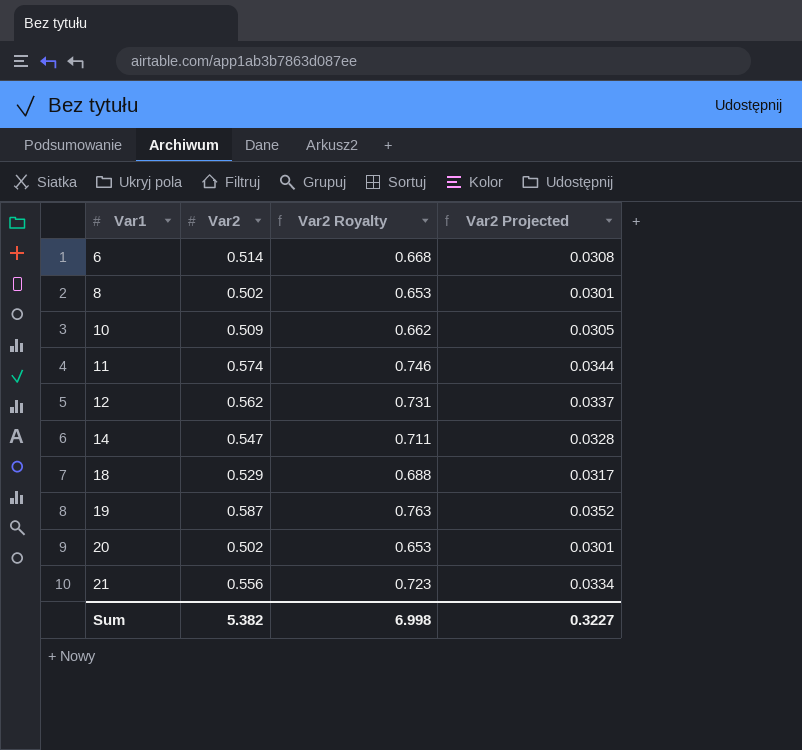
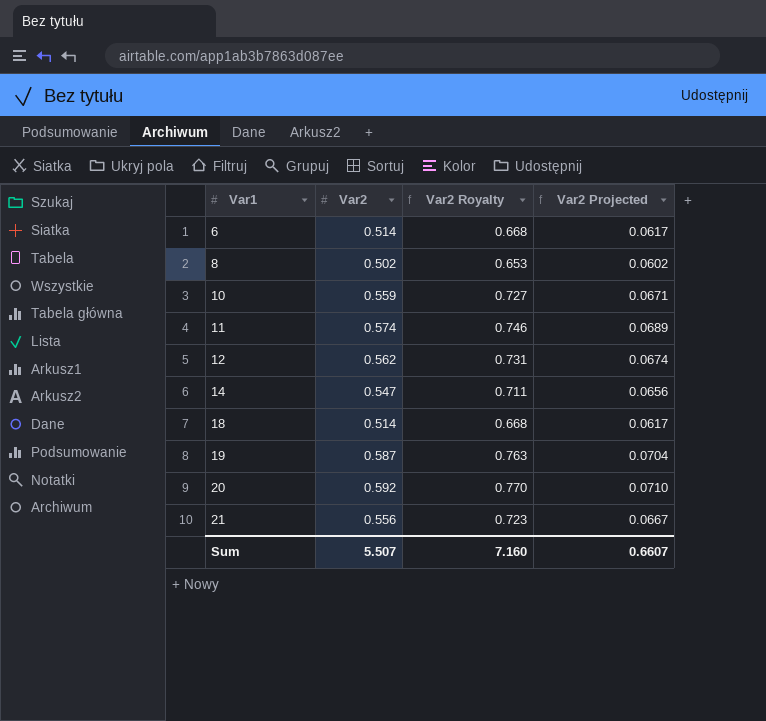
column Var2 Projected | formula: [Var2] * 0.06 -> [Var2] * 0.12
10 | Var2: 0.509 -> 0.559
10 | Var2 Royalty: 0.662 -> 0.727
18 | Var2: 0.529 -> 0.514
18 | Var2 Royalty: 0.688 -> 0.668
20 | Var2: 0.502 -> 0.592
20 | Var2 Royalty: 0.653 -> 0.770
Sum | Var2: 5.382 -> 5.507
Sum | Var2 Royalty: 6.998 -> 7.160
Sum | Var2 Projected: 0.3227 -> 0.6607

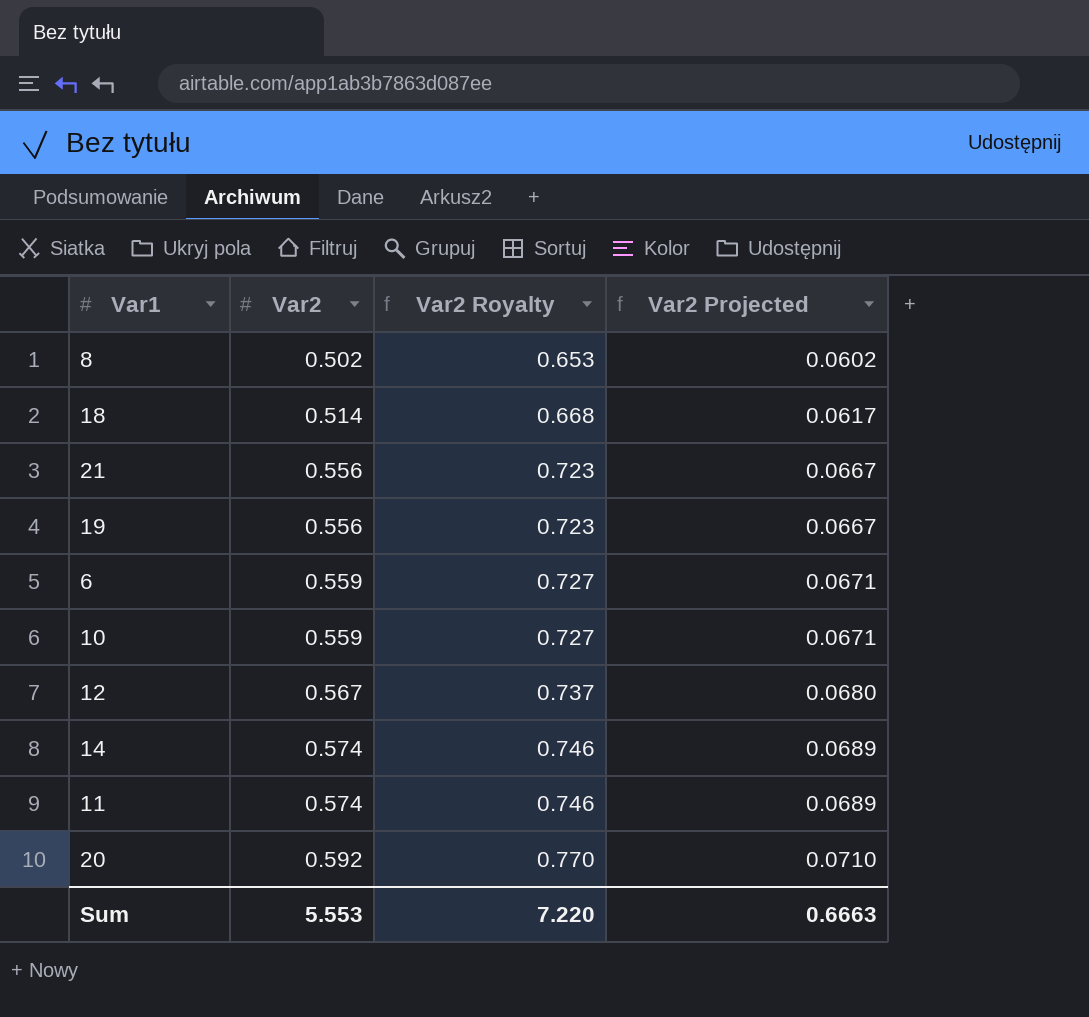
row order: Var1 ascending -> Var2 ascending
19 | Var2: 0.587 -> 0.556
19 | Var2 Royalty: 0.763 -> 0.723
19 | Var2 Projected: 0.0704 -> 0.0667
6 | Var2: 0.514 -> 0.559
6 | Var2 Royalty: 0.668 -> 0.727
6 | Var2 Projected: 0.0617 -> 0.0671
12 | Var2: 0.562 -> 0.567
12 | Var2 Royalty: 0.731 -> 0.737
12 | Var2 Projected: 0.0674 -> 0.0680
14 | Var2: 0.547 -> 0.574
14 | Var2 Royalty: 0.711 -> 0.746
14 | Var2 Projected: 0.0656 -> 0.0689
Sum | Var2: 5.507 -> 5.553
Sum | Var2 Royalty: 7.160 -> 7.220
Sum | Var2 Projected: 0.6607 -> 0.6663

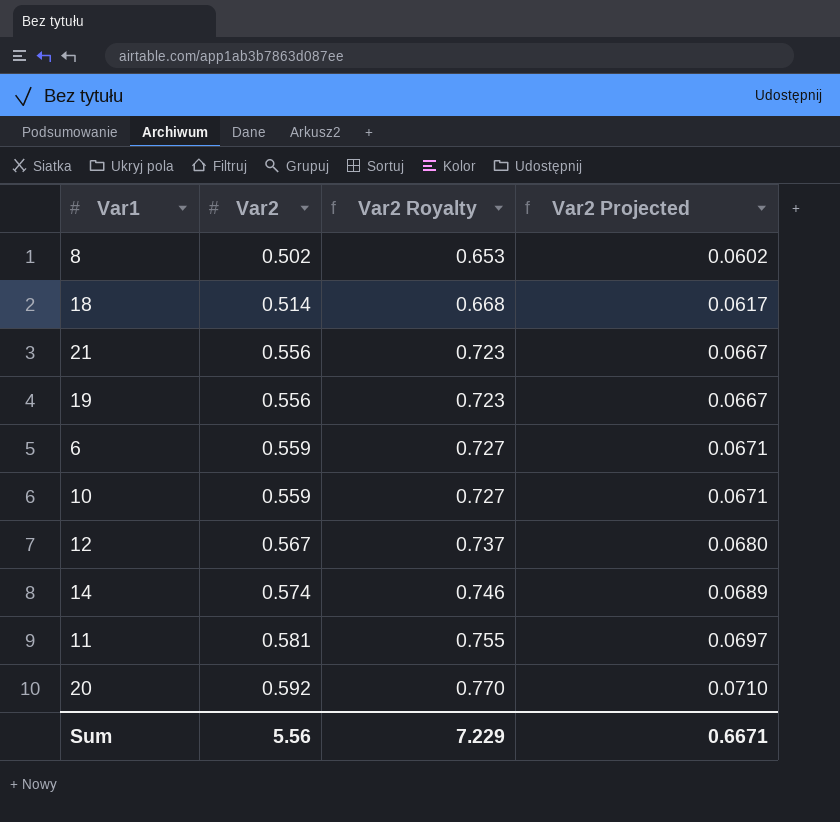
11 | Var2: 0.574 -> 0.581
11 | Var2 Royalty: 0.746 -> 0.755
11 | Var2 Projected: 0.0689 -> 0.0697
Sum | Var2: 5.553 -> 5.56
Sum | Var2 Royalty: 7.220 -> 7.229
Sum | Var2 Projected: 0.6663 -> 0.6671

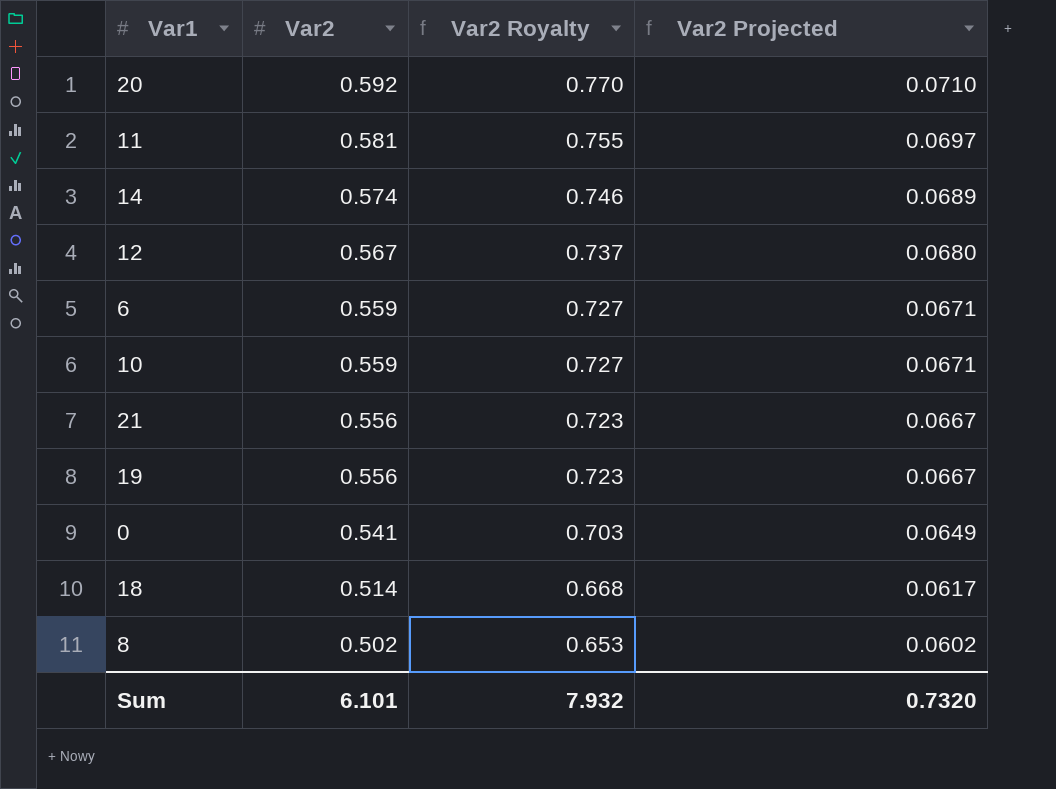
row order: Var2 ascending -> Var2 descending
row 0: none -> 0.541 | 0.703 | 0.0649
Sum | Var2: 5.56 -> 6.101
Sum | Var2 Royalty: 7.229 -> 7.932
Sum | Var2 Projected: 0.6671 -> 0.7320

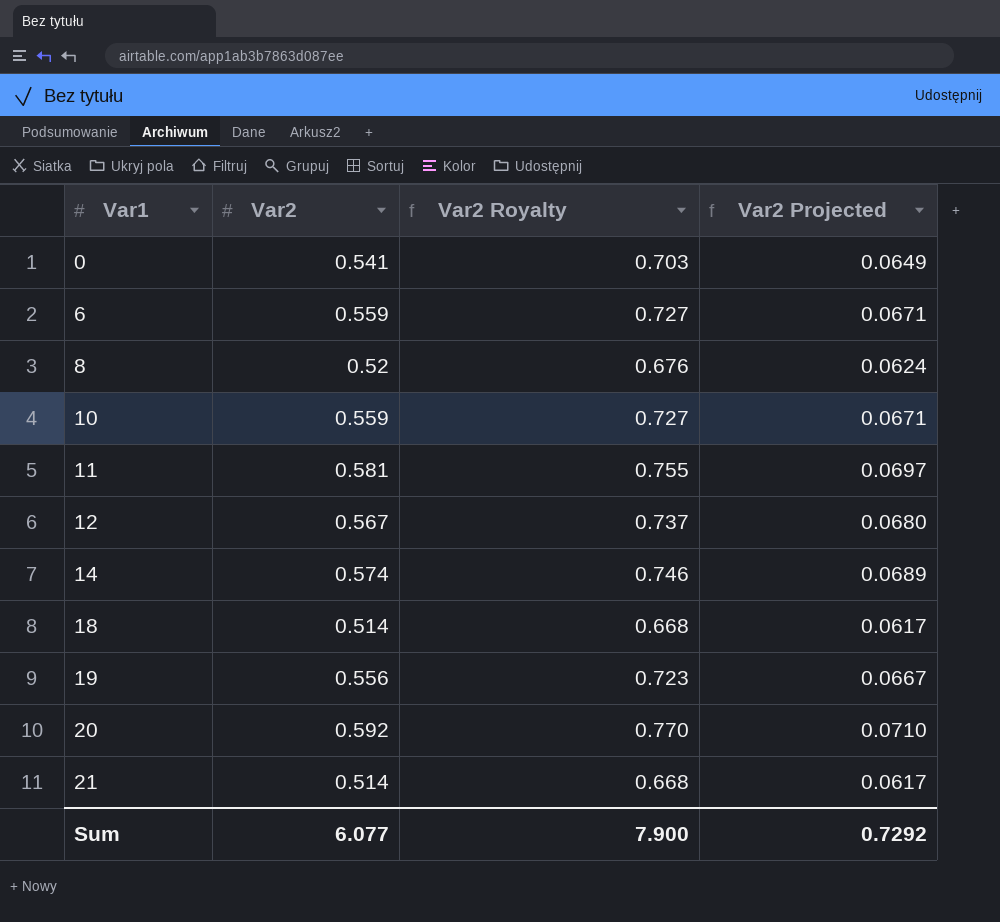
row order: Var2 descending -> Var1 ascending
8 | Var2: 0.502 -> 0.52
8 | Var2 Royalty: 0.653 -> 0.676
8 | Var2 Projected: 0.0602 -> 0.0624
21 | Var2: 0.556 -> 0.514
21 | Var2 Royalty: 0.723 -> 0.668
21 | Var2 Projected: 0.0667 -> 0.0617
Sum | Var2: 6.101 -> 6.077
Sum | Var2 Royalty: 7.932 -> 7.900
Sum | Var2 Projected: 0.7320 -> 0.7292

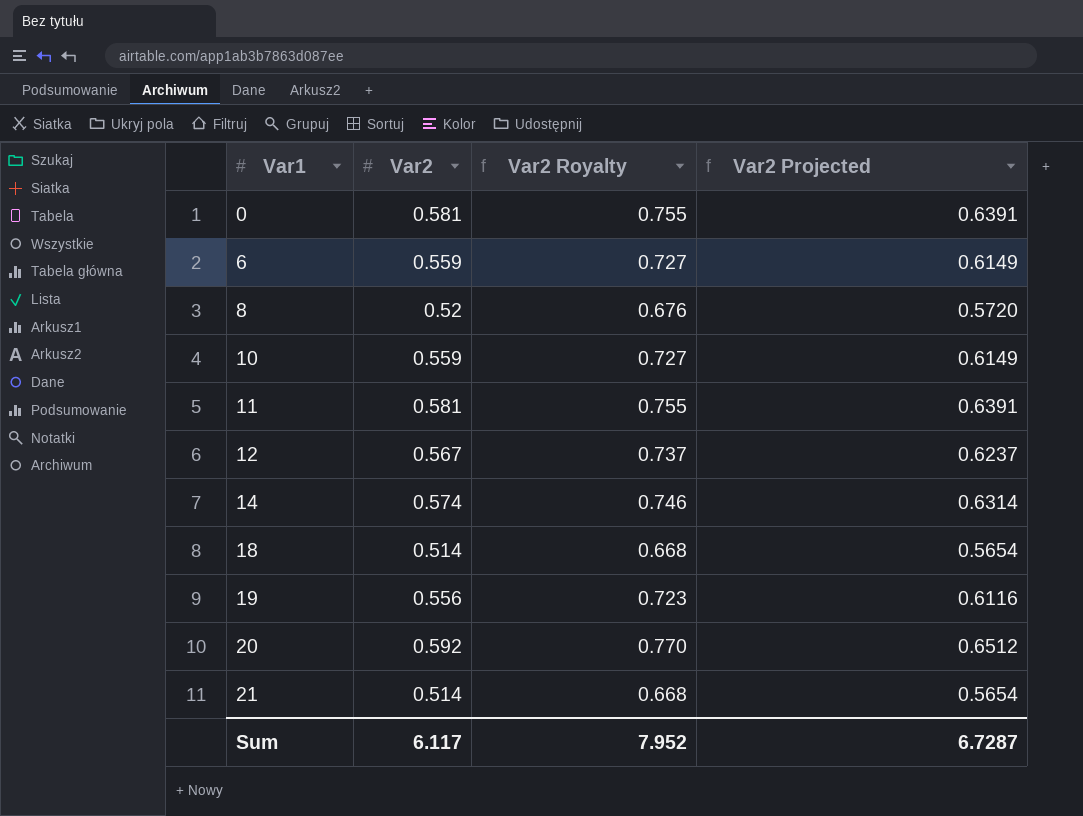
column Var2 Projected | formula: [Var2] * 0.12 -> [Var2] * 1.1
0 | Var2: 0.541 -> 0.581
0 | Var2 Royalty: 0.703 -> 0.755
Sum | Var2: 6.077 -> 6.117
Sum | Var2 Royalty: 7.900 -> 7.952
Sum | Var2 Projected: 0.7292 -> 6.7287

